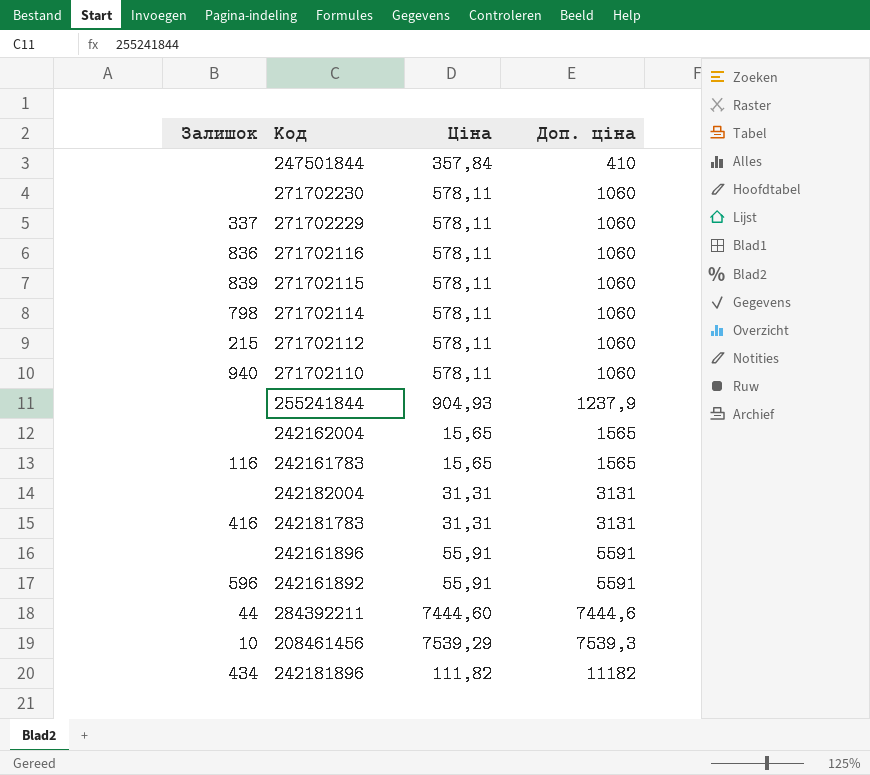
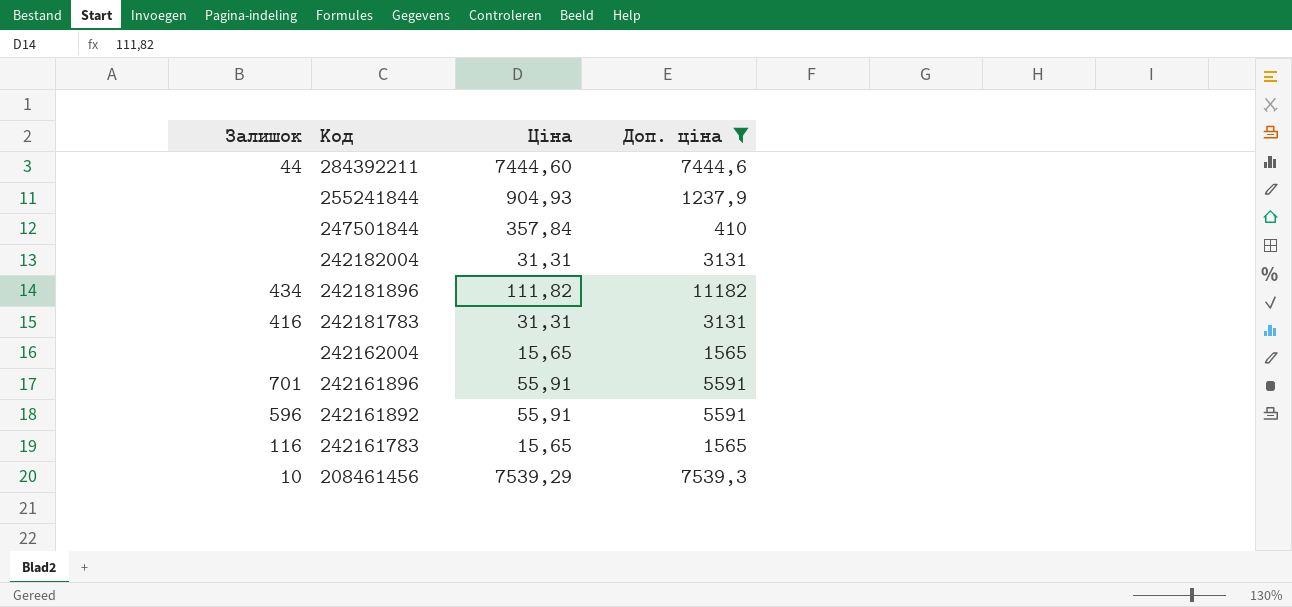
filter: none -> Доп. ціна != 1060
row order: Доп. ціна ascending -> Код descending
242161896 | Залишок: none -> 701

